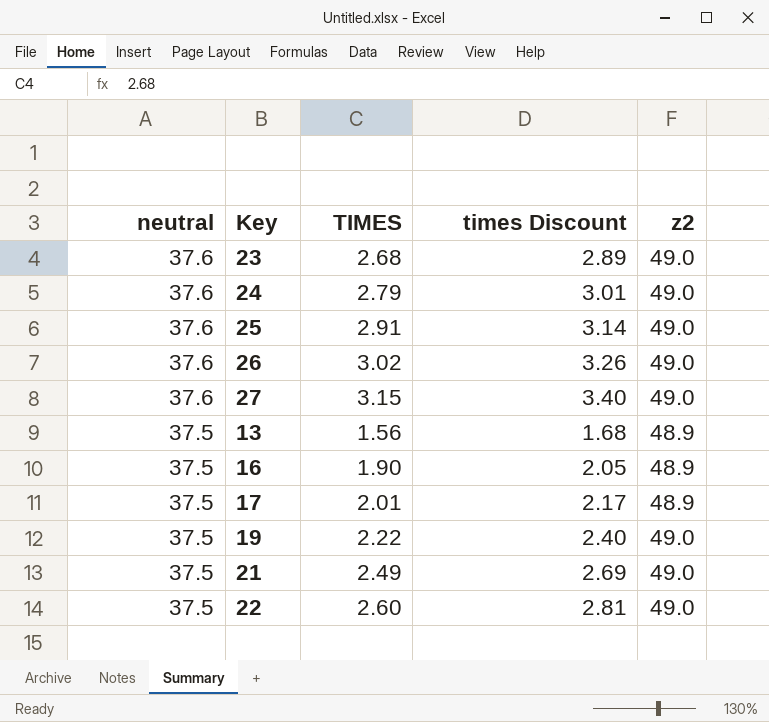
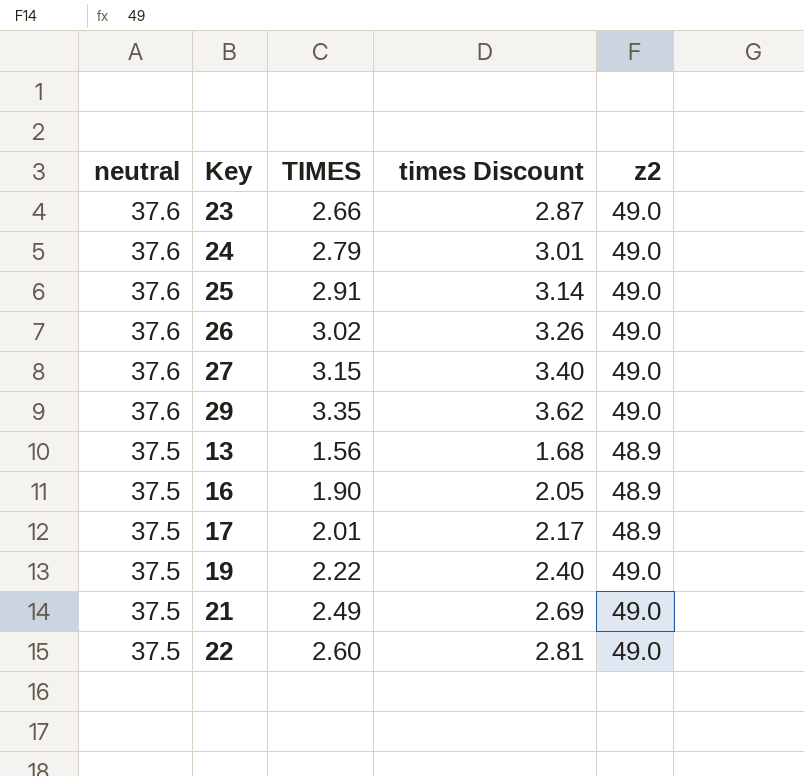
23 | TIMES: 2.68 -> 2.66
23 | times Discount: 2.89 -> 2.87
row 29: none -> 37.6 | 3.35 | 3.62 | 49.0

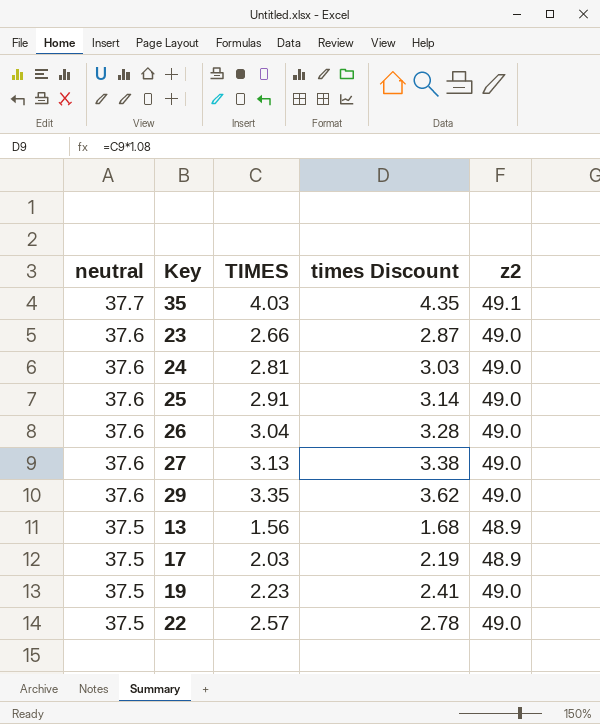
row 16: 37.5 | 1.90 | 2.05 | 48.9 -> none
row 21: 37.5 | 2.49 | 2.69 | 49.0 -> none
row 35: none -> 37.7 | 4.03 | 4.35 | 49.1
24 | TIMES: 2.79 -> 2.81
24 | times Discount: 3.01 -> 3.03
26 | TIMES: 3.02 -> 3.04
26 | times Discount: 3.26 -> 3.28
27 | TIMES: 3.15 -> 3.13
27 | times Discount: 3.40 -> 3.38
17 | TIMES: 2.01 -> 2.03
17 | times Discount: 2.17 -> 2.19
19 | TIMES: 2.22 -> 2.23
19 | times Discount: 2.40 -> 2.41
22 | TIMES: 2.60 -> 2.57
22 | times Discount: 2.81 -> 2.78

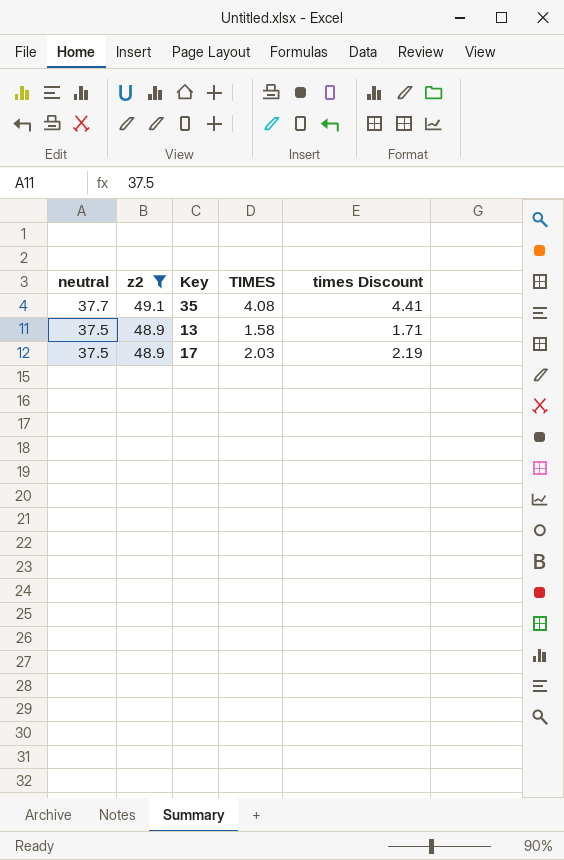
filter: none -> z2 != 49.0
column z2 | position: 5 -> 2
35 | TIMES: 4.03 -> 4.08
35 | times Discount: 4.35 -> 4.41
13 | TIMES: 1.56 -> 1.58
13 | times Discount: 1.68 -> 1.71

